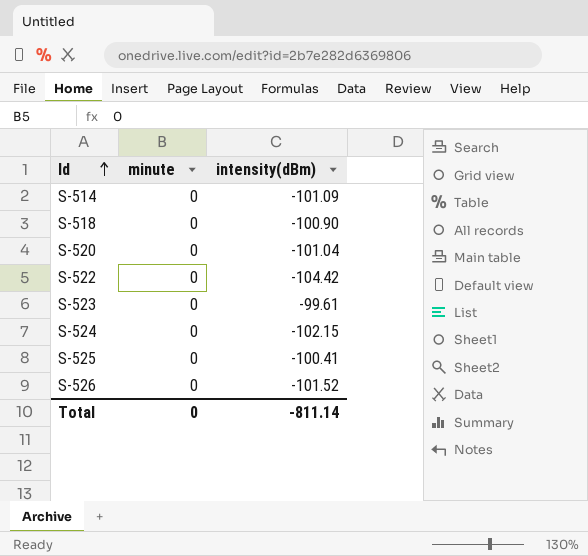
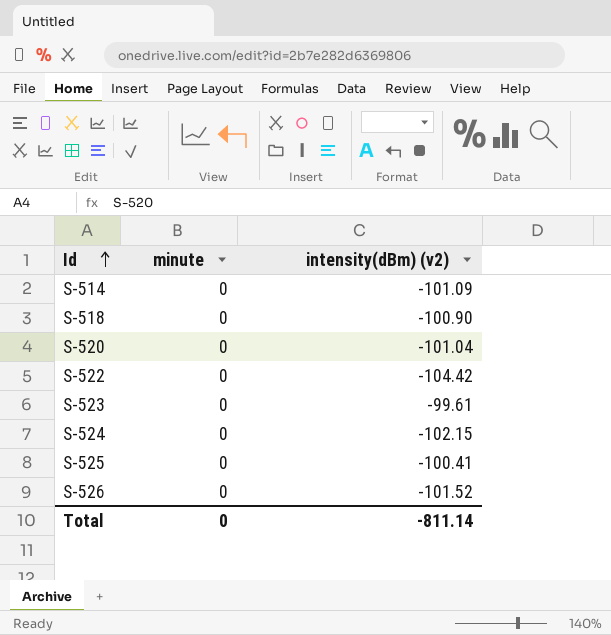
column name: intensity(dBm) -> intensity(dBm) (v2)

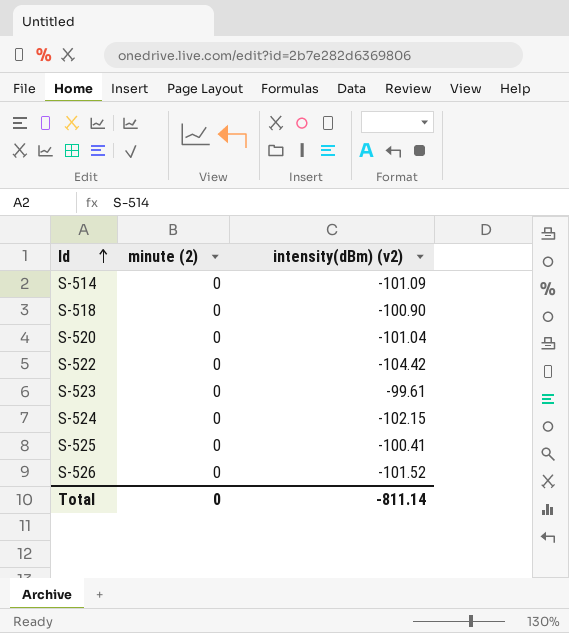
column name: minute -> minute (2)

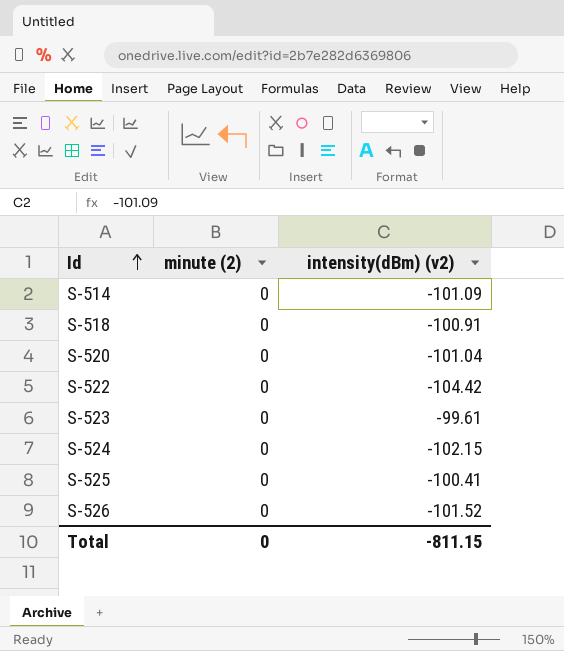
S-518 | intensity(dBm) (v2): -100.90 -> -100.91
Total | intensity(dBm) (v2): -811.14 -> -811.15

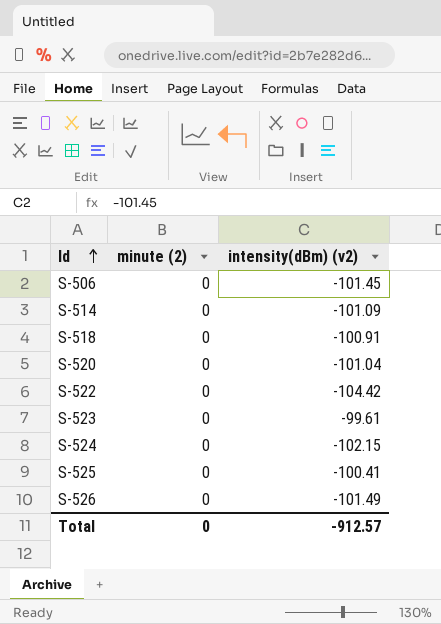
row S-506: none -> 0 | -101.45
S-526 | intensity(dBm) (v2): -101.52 -> -101.49
Total | intensity(dBm) (v2): -811.15 -> -912.57

